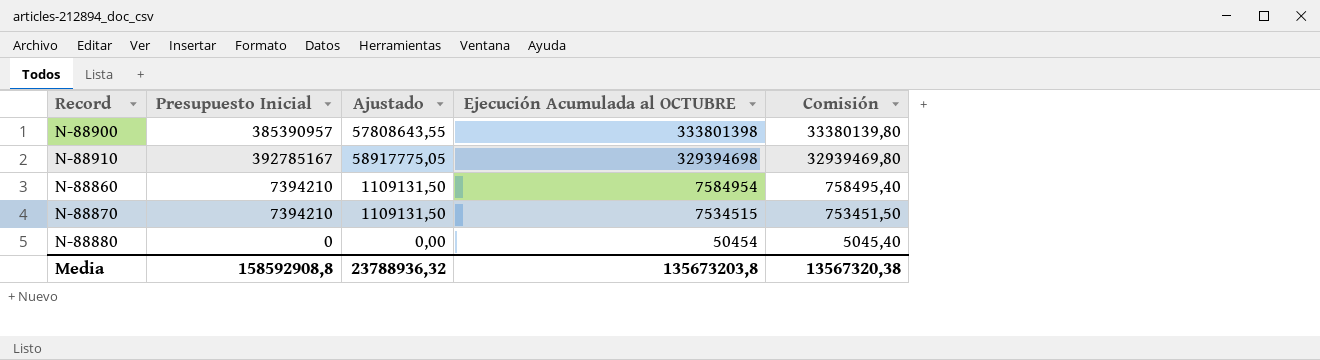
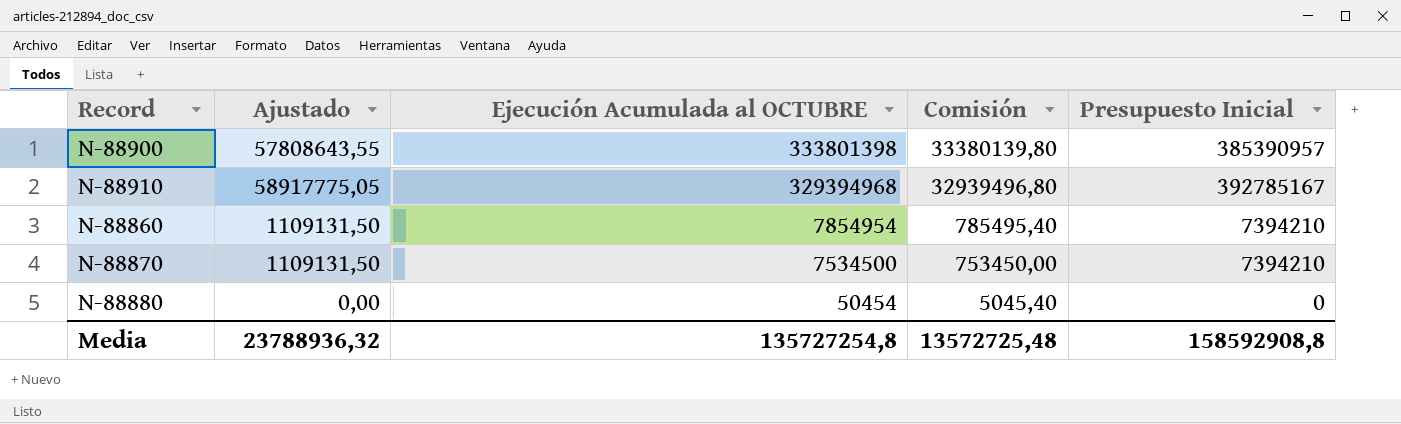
column Presupuesto Inicial | position: 2 -> 5
N-88910 | Ejecución Acumulada al OCTUBRE: 329394698 -> 329394968
N-88910 | Comisión: 32939469,80 -> 32939496,80
N-88860 | Ejecución Acumulada al OCTUBRE: 7584954 -> 7854954
N-88860 | Comisión: 758495,40 -> 785495,40
N-88870 | Ejecución Acumulada al OCTUBRE: 7534515 -> 7534500
N-88870 | Comisión: 753451,50 -> 753450,00
Media | Ejecución Acumulada al OCTUBRE: 135673203,8 -> 135727254,8
Media | Comisión: 13567320,38 -> 13572725,48

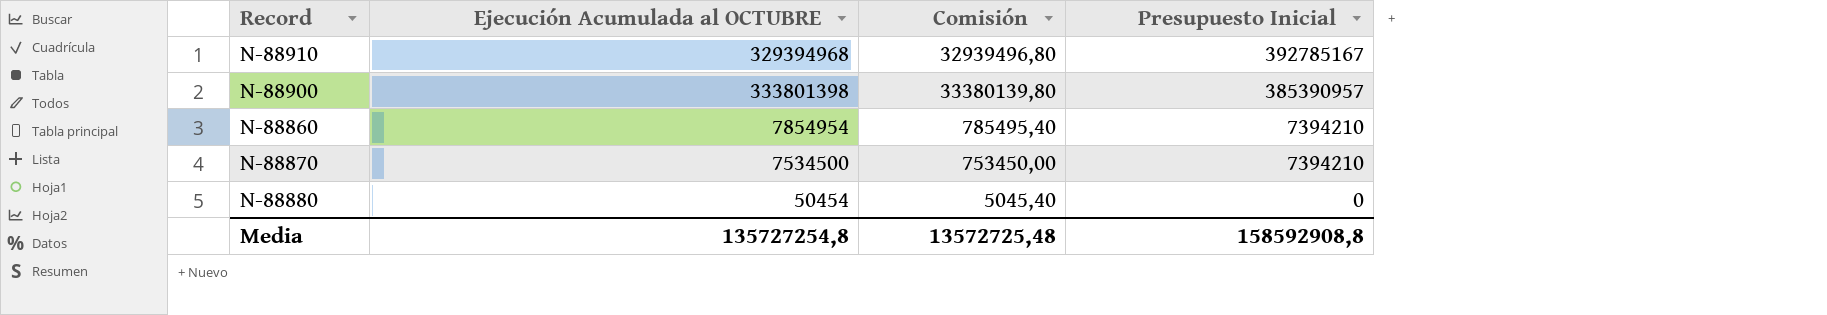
row order: Ejecución Acumulada al OCTUBRE descending -> Presupuesto Inicial descending
column Ajustado | formula: [Presupuesto Inicial] * 0,15 -> none

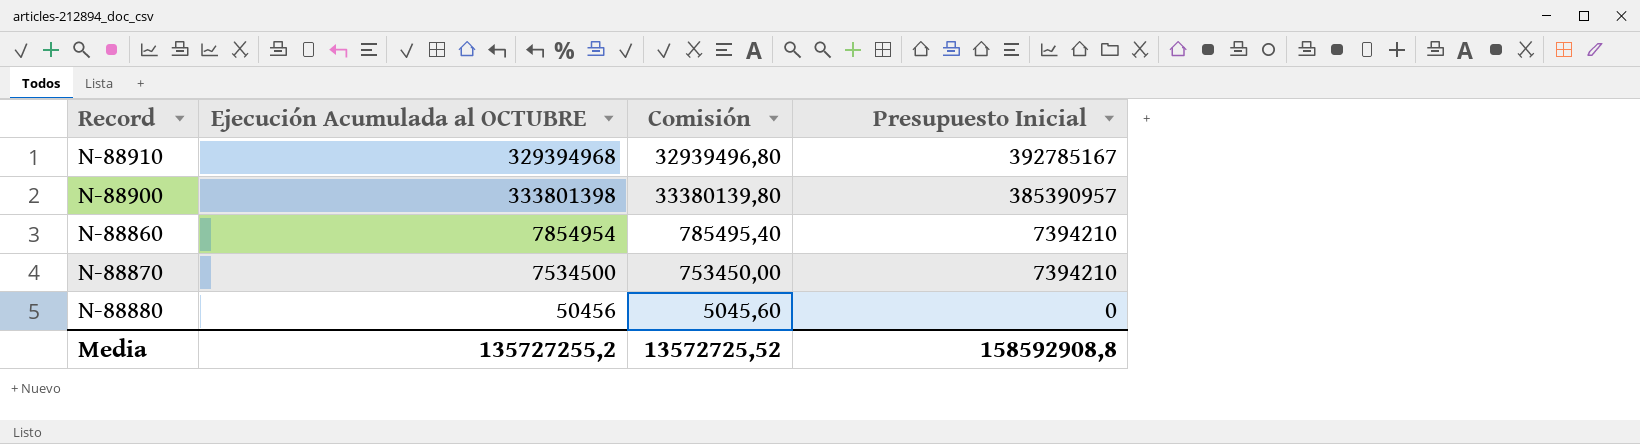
N-88880 | Ejecución Acumulada al OCTUBRE: 50454 -> 50456
N-88880 | Comisión: 5045,40 -> 5045,60
Media | Ejecución Acumulada al OCTUBRE: 135727254,8 -> 135727255,2
Media | Comisión: 13572725,48 -> 13572725,52

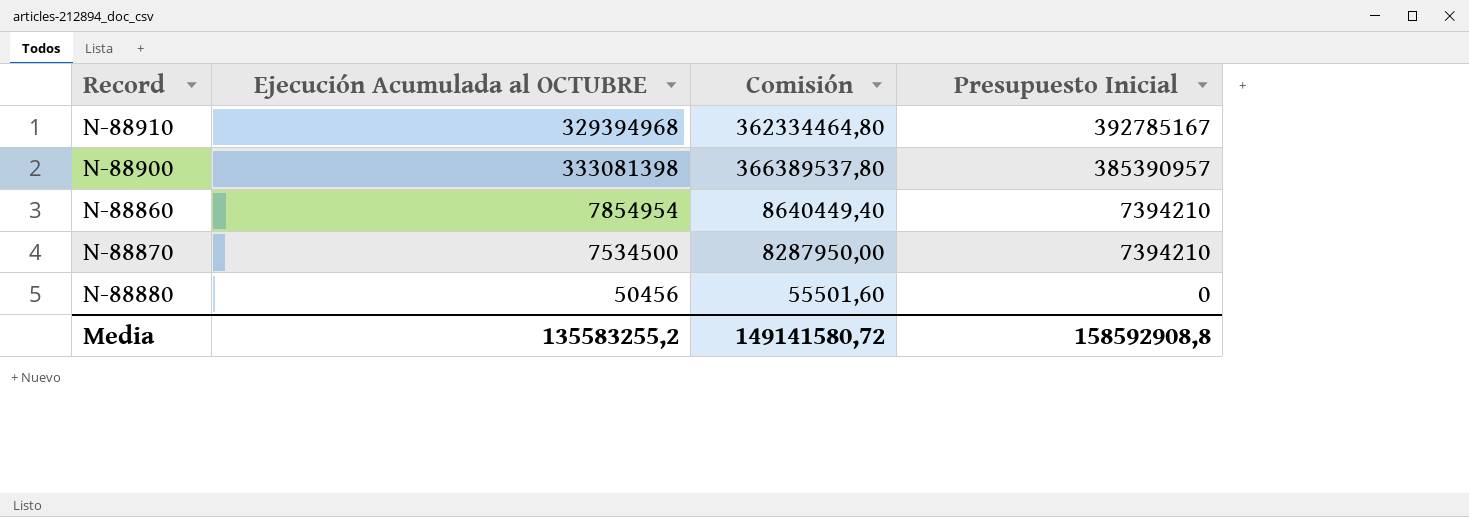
column Comisión | formula: [Ejecución Acumulada al OCTUBRE] * 0,1 -> [Ejecución Acumulada al OCTUBRE] * 1,1
N-88900 | Ejecución Acumulada al OCTUBRE: 333801398 -> 333081398
Media | Ejecución Acumulada al OCTUBRE: 135727255,2 -> 135583255,2
Media | Comisión: 13572725,52 -> 149141580,72

